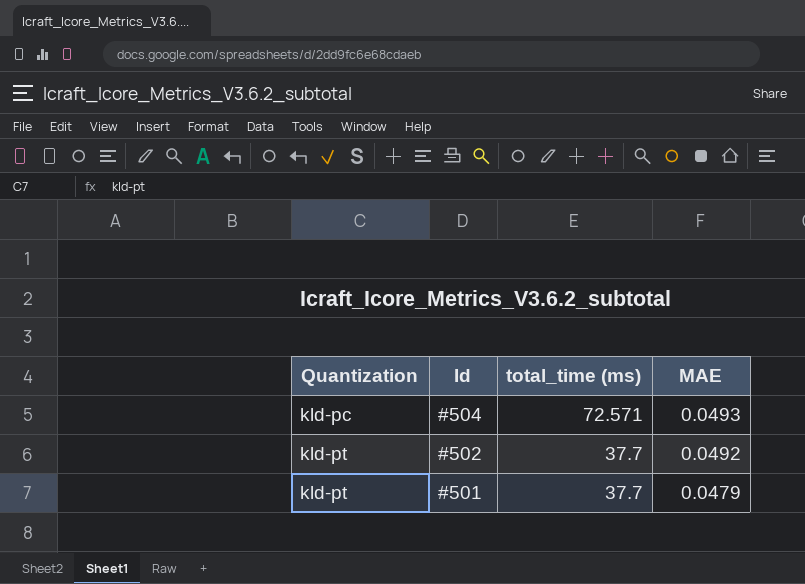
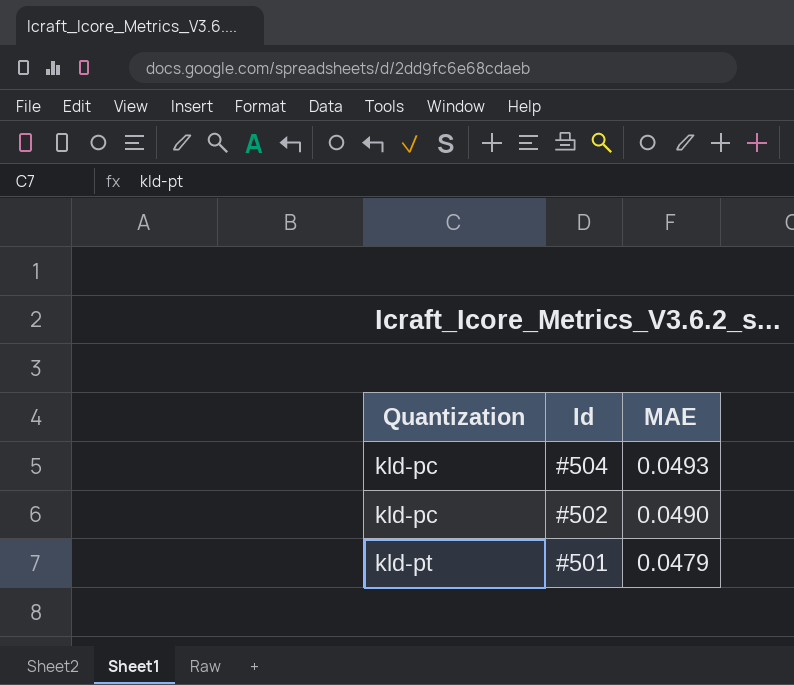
column total_time (ms) | position: 3 -> none
#502 | Quantization: kld-pt -> kld-pc
#502 | MAE: 0.0492 -> 0.0490

